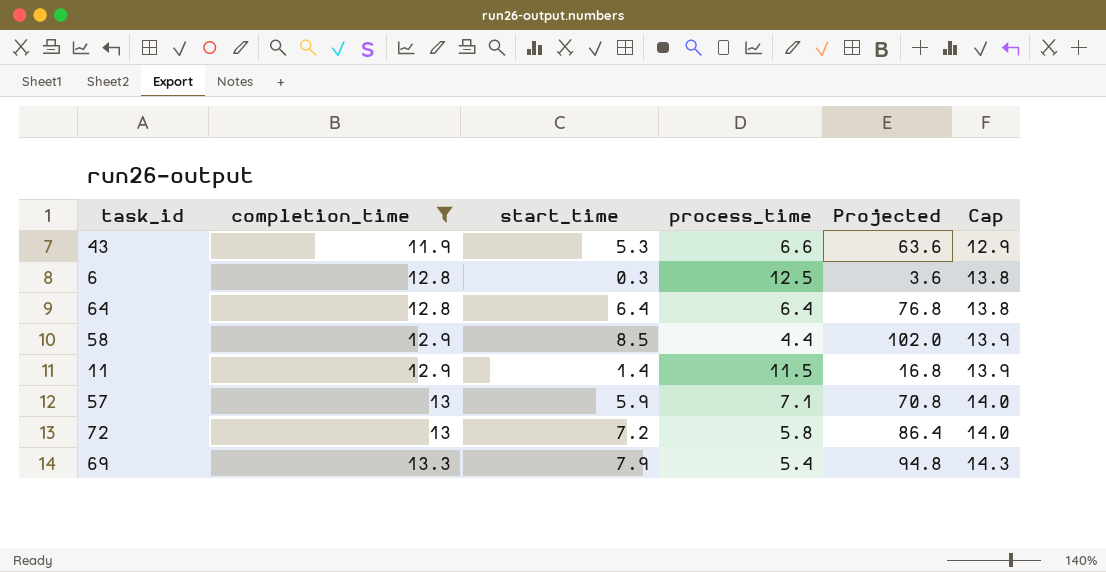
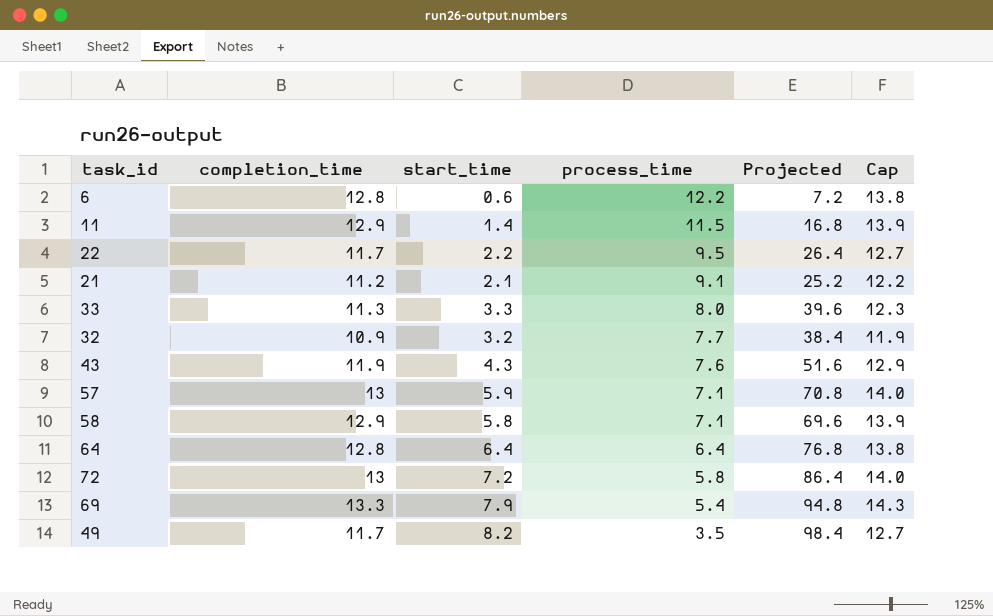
filter: completion_time >= 11.9 -> none
row order: completion_time ascending -> process_time descending
6 | start_time: 0.3 -> 0.6
6 | process_time: 12.5 -> 12.2
6 | Projected: 3.6 -> 7.2
43 | start_time: 5.3 -> 4.3
43 | process_time: 6.6 -> 7.6
43 | Projected: 63.6 -> 51.6
58 | start_time: 8.5 -> 5.8
58 | process_time: 4.4 -> 7.1
58 | Projected: 102.0 -> 69.6

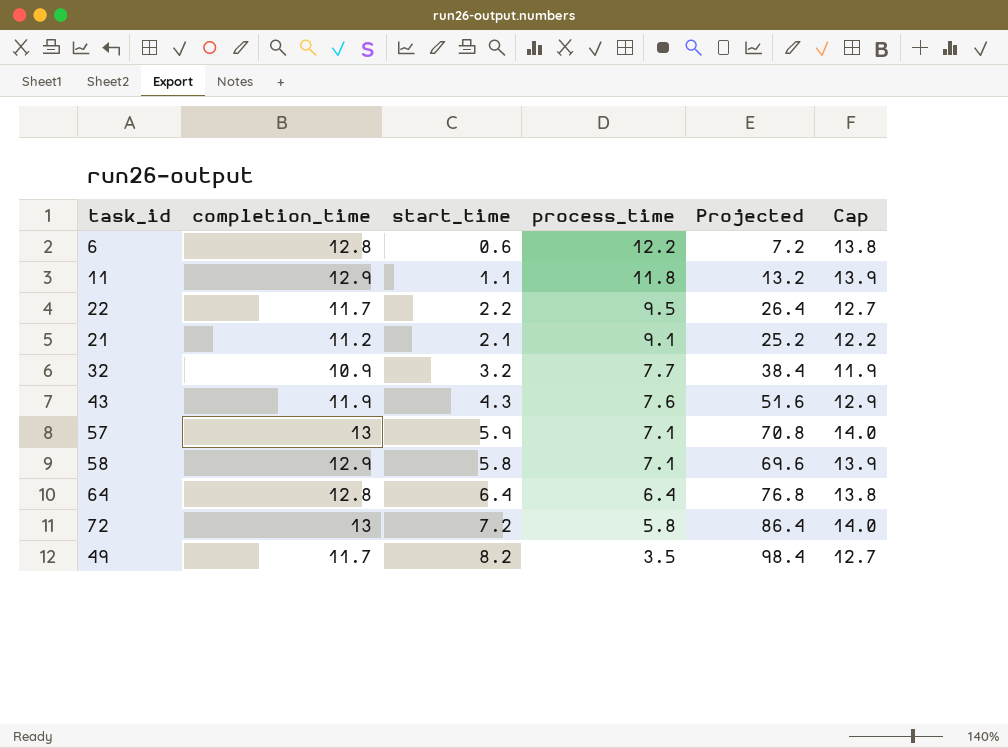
row 33: 11.3 | 3.3 | 8.0 | 39.6 | 12.3 -> none
row 69: 13.3 | 7.9 | 5.4 | 94.8 | 14.3 -> none
11 | start_time: 1.4 -> 1.1
11 | process_time: 11.5 -> 11.8
11 | Projected: 16.8 -> 13.2

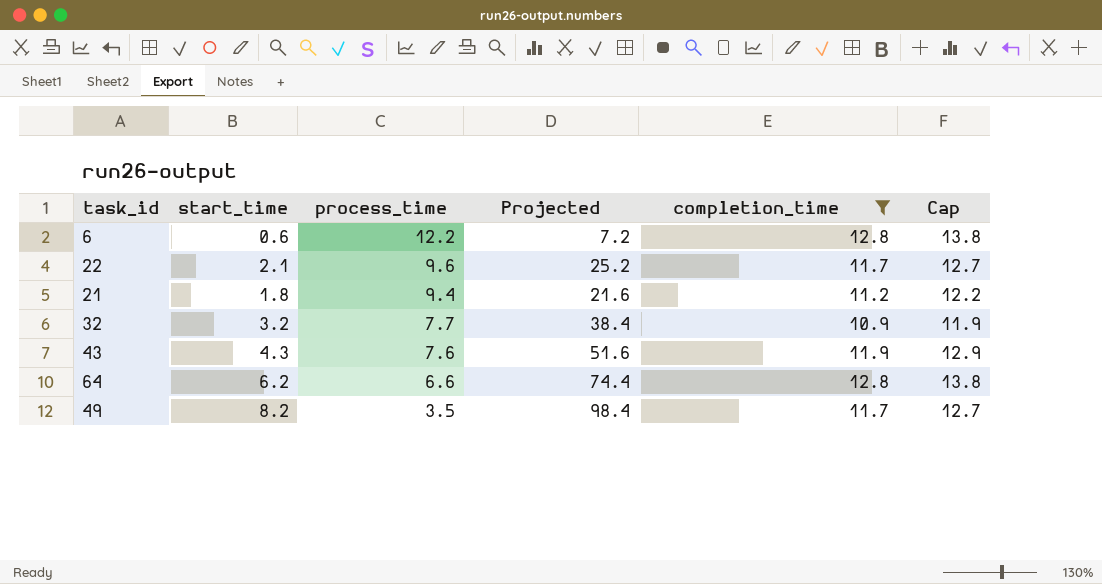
filter: none -> completion_time <= 12.8
column completion_time | position: 2 -> 5
22 | start_time: 2.2 -> 2.1
22 | process_time: 9.5 -> 9.6
22 | Projected: 26.4 -> 25.2
21 | start_time: 2.1 -> 1.8
21 | process_time: 9.1 -> 9.4
21 | Projected: 25.2 -> 21.6
64 | start_time: 6.4 -> 6.2
64 | process_time: 6.4 -> 6.6
64 | Projected: 76.8 -> 74.4

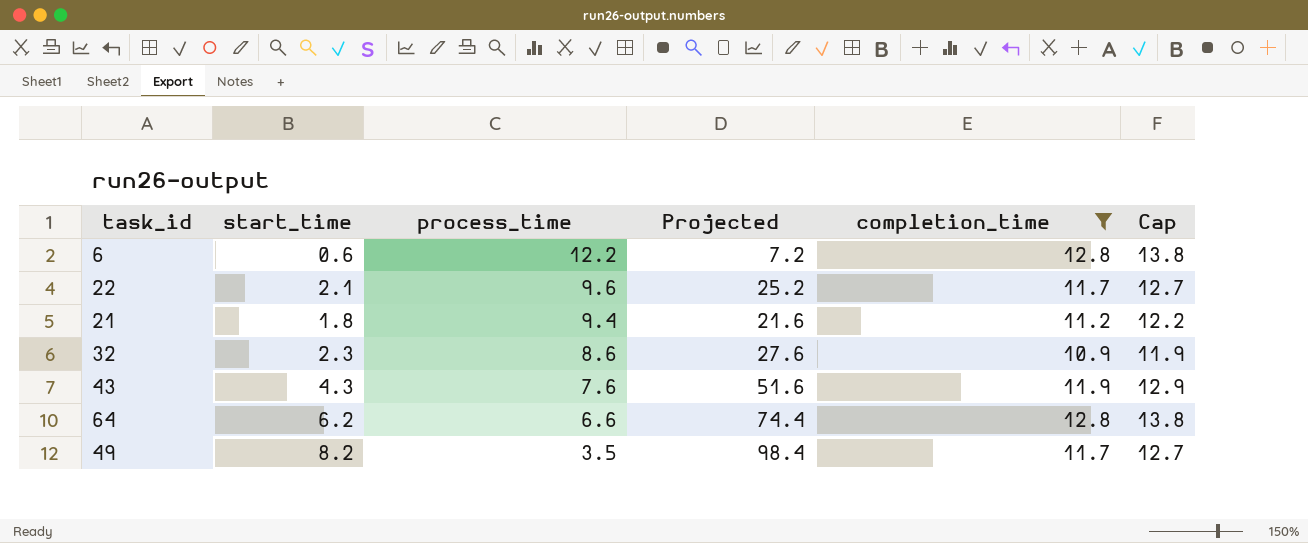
32 | start_time: 3.2 -> 2.3
32 | process_time: 7.7 -> 8.6
32 | Projected: 38.4 -> 27.6

